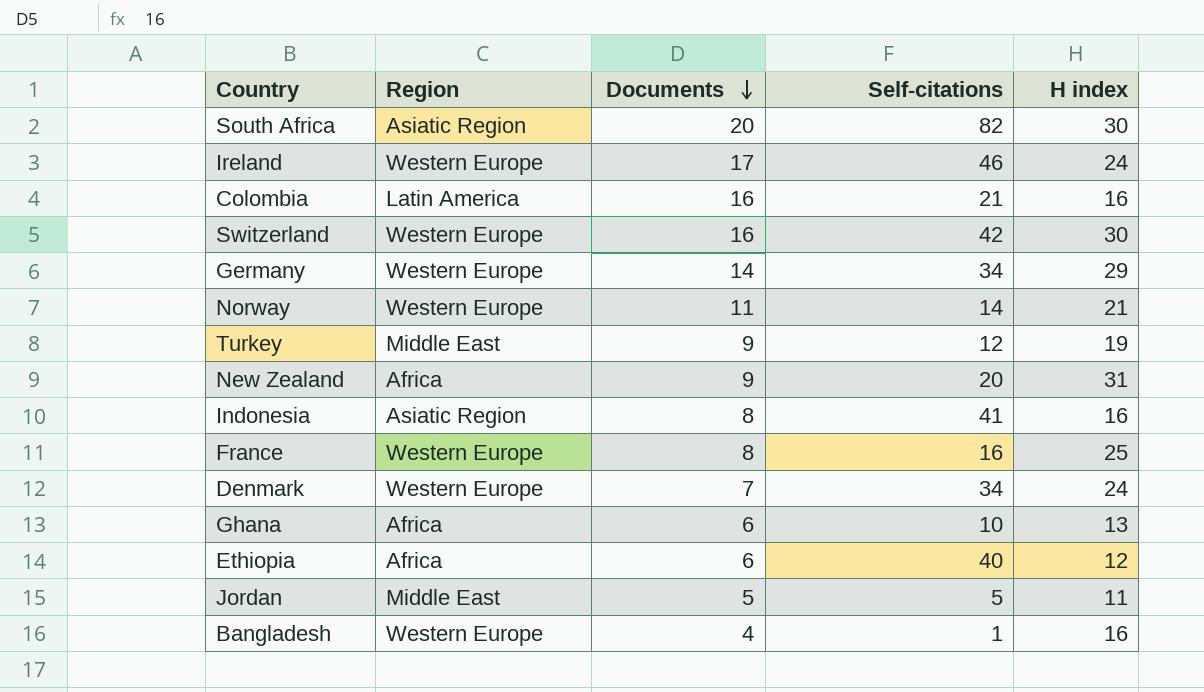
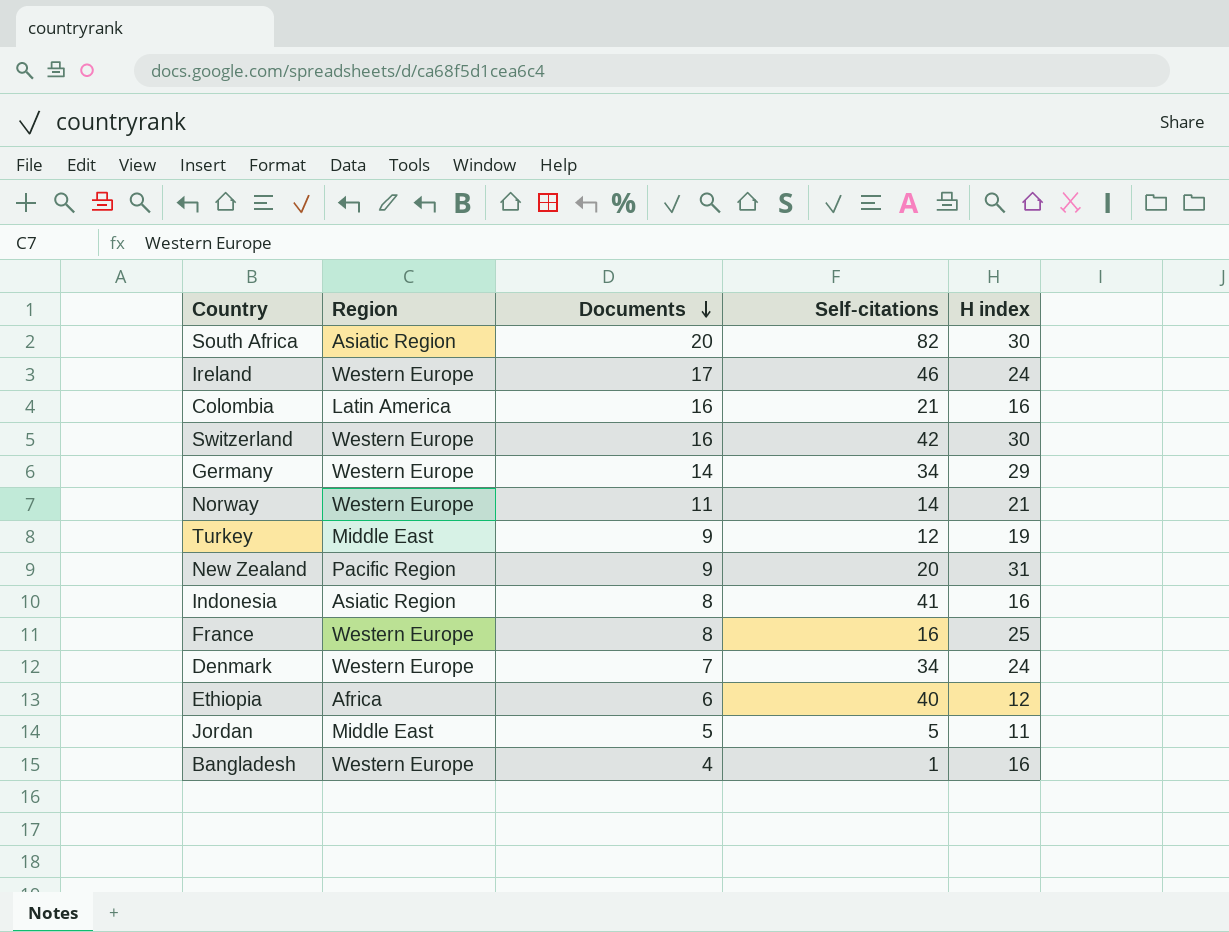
row Ghana: Africa | 6 | 10 | 13 -> none
New Zealand | Region: Africa -> Pacific Region

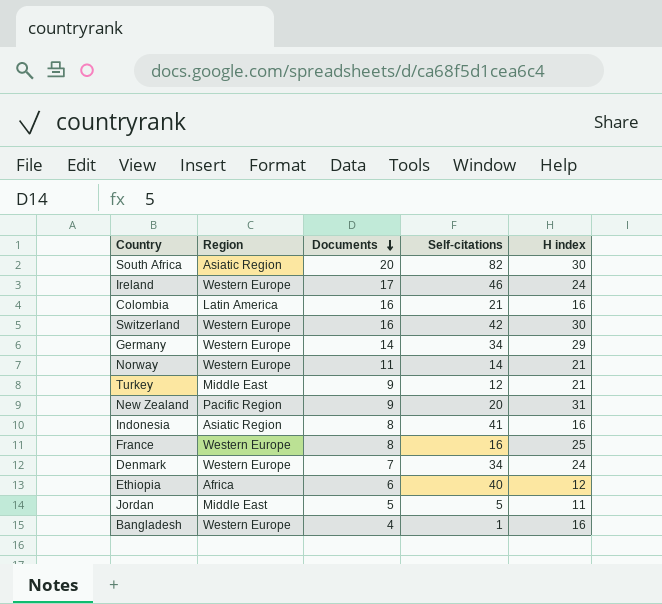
Turkey | H index: 19 -> 21

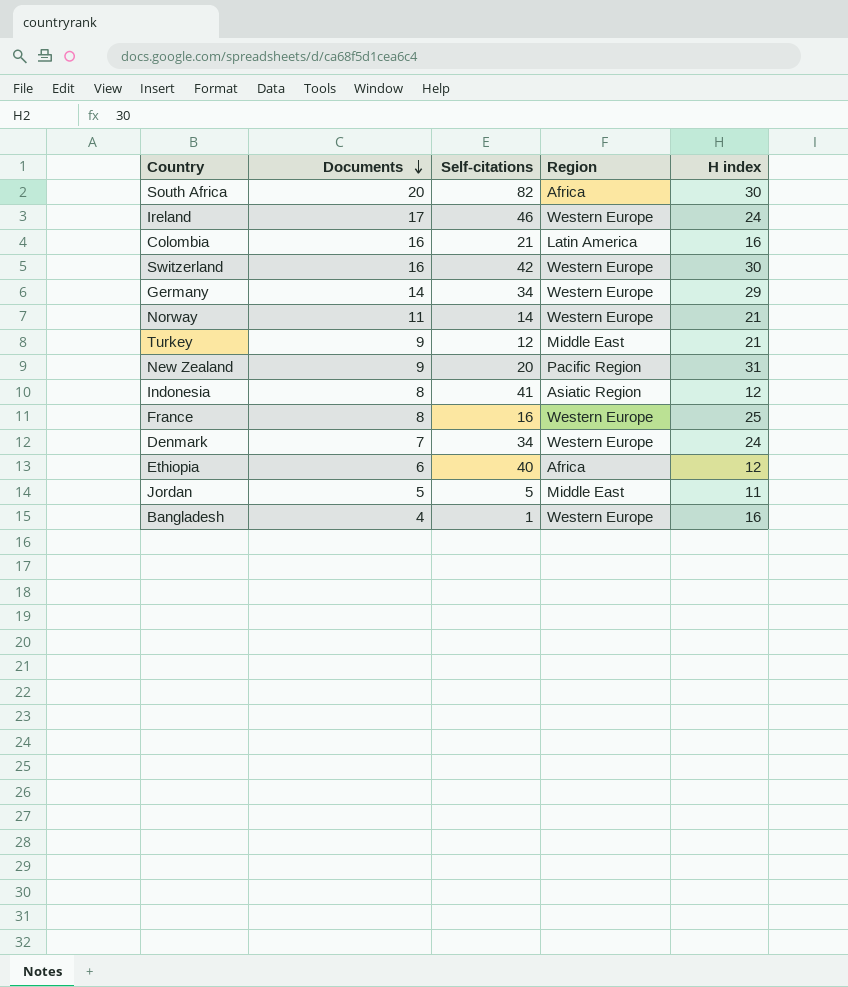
column Region | position: 2 -> 4
South Africa | Region: Asiatic Region -> Africa
Indonesia | H index: 16 -> 12

